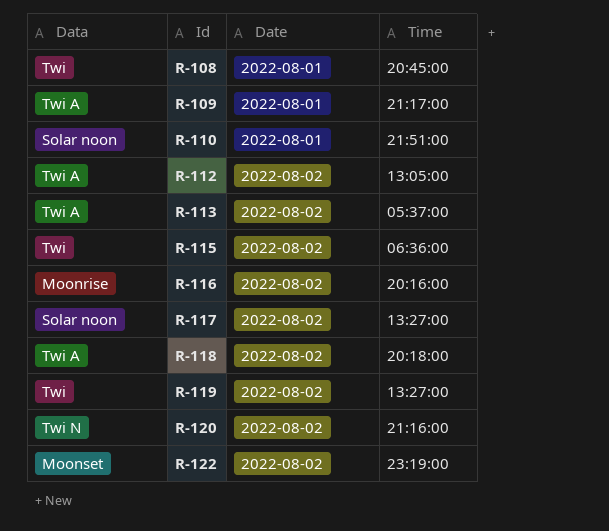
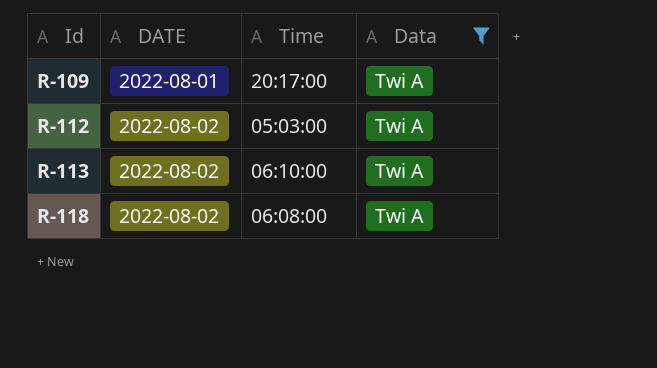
filter: none -> Data = Twi A
column name: Date -> DATE
column Data | position: 1 -> 4
R-109 | Time: 21:17:00 -> 20:17:00
R-112 | Time: 13:05:00 -> 05:03:00
R-113 | Time: 05:37:00 -> 06:10:00
R-118 | Time: 20:18:00 -> 06:08:00

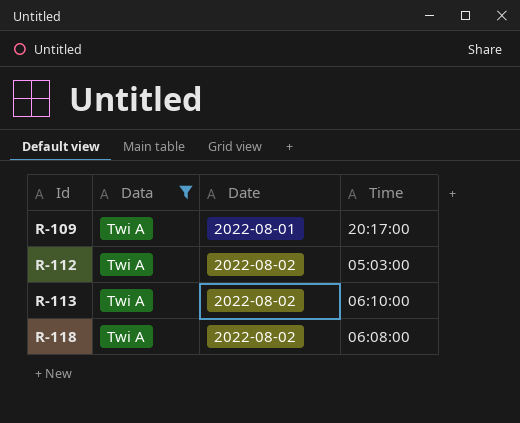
column Data | position: 4 -> 2
column name: DATE -> Date

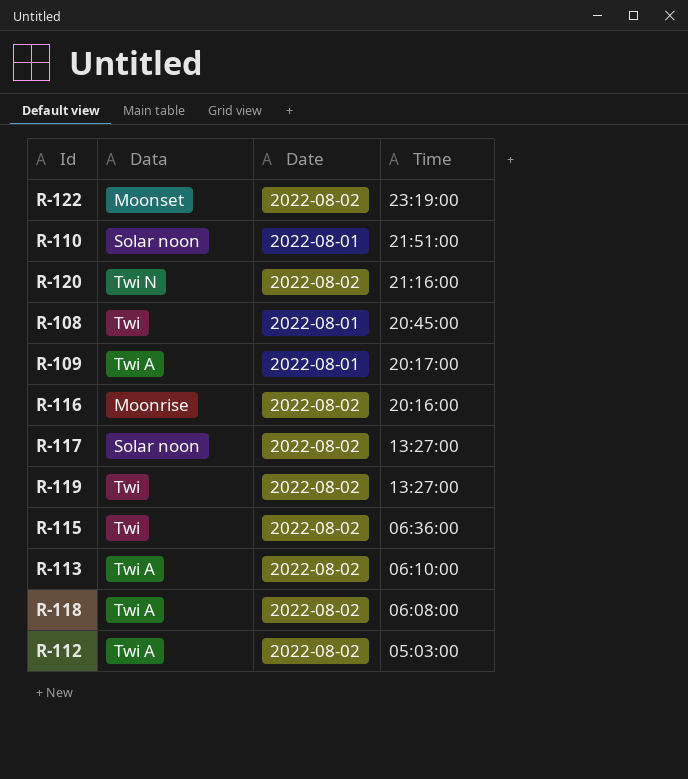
filter: Data = Twi A -> none
row order: Id ascending -> Time descending

